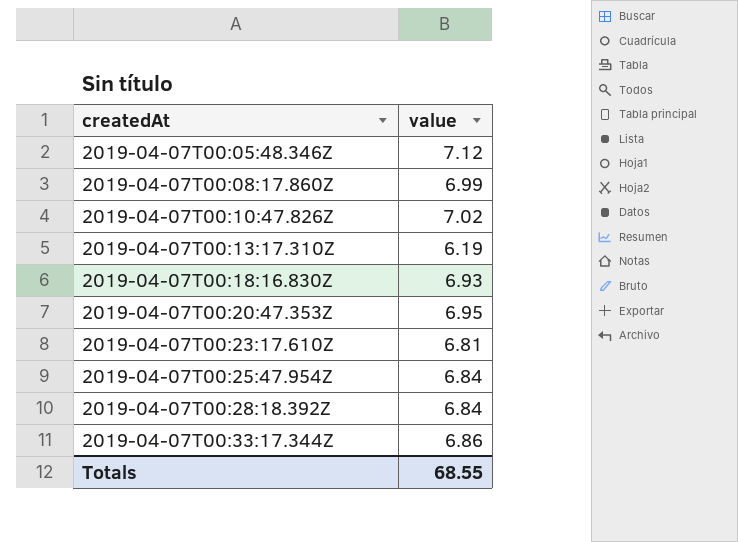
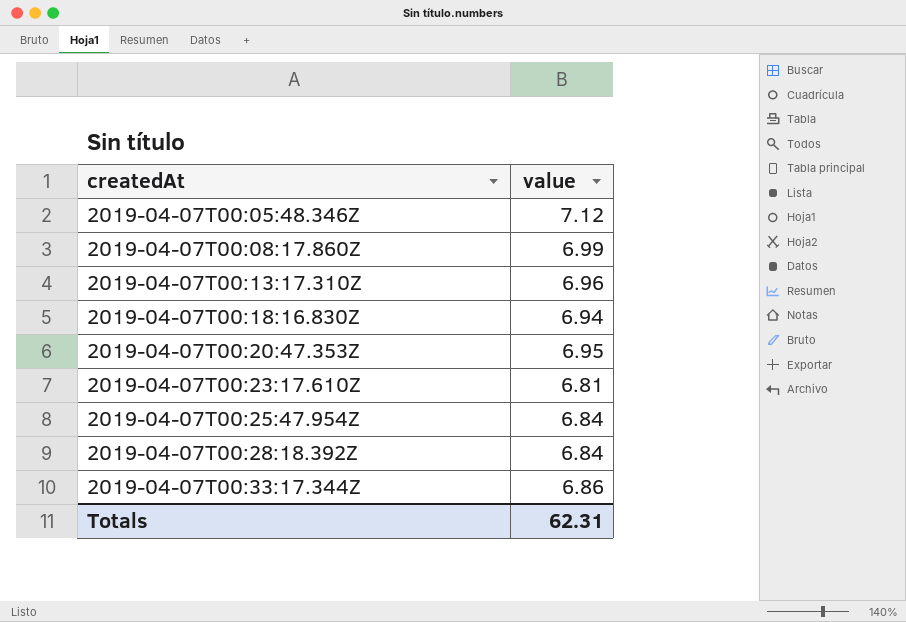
row 2019-04-07T00:10:47.826Z: 7.02 -> none
2019-04-07T00:13:17.310Z | value: 6.19 -> 6.96
2019-04-07T00:18:16.830Z | value: 6.93 -> 6.94
Totals | value: 68.55 -> 62.31

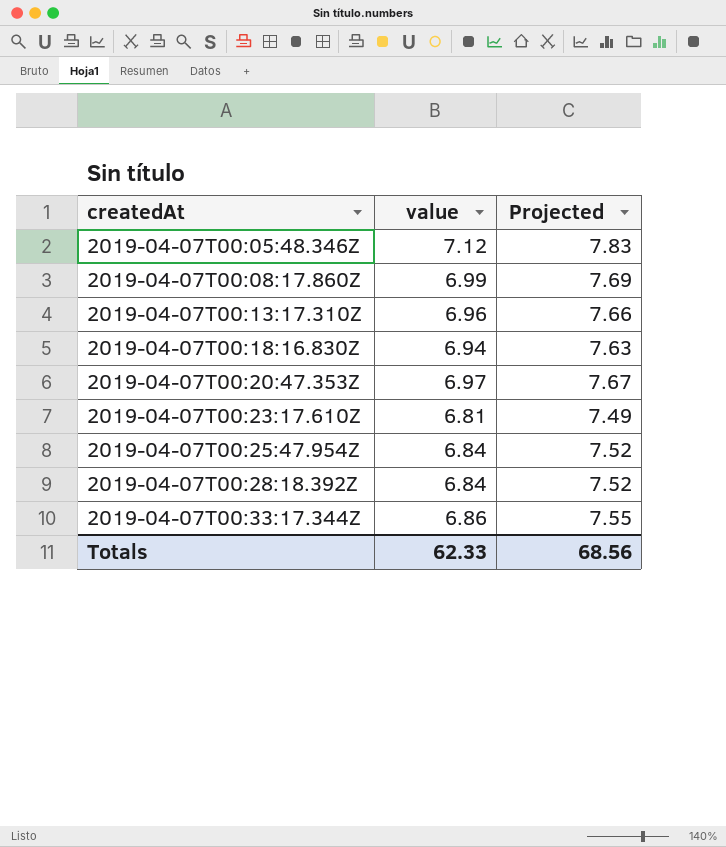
column Projected | formula: none -> [value] * 1.1
2019-04-07T00:20:47.353Z | value: 6.95 -> 6.97
Totals | value: 62.31 -> 62.33

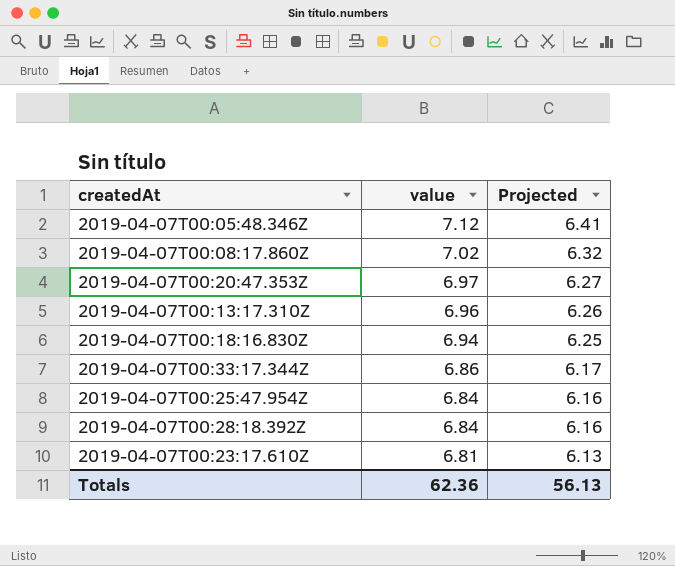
row order: createdAt ascending -> value descending
column Projected | formula: [value] * 1.1 -> [value] * 0.9
2019-04-07T00:08:17.860Z | value: 6.99 -> 7.02
Totals | value: 62.33 -> 62.36
Totals | Projected: 68.56 -> 56.13

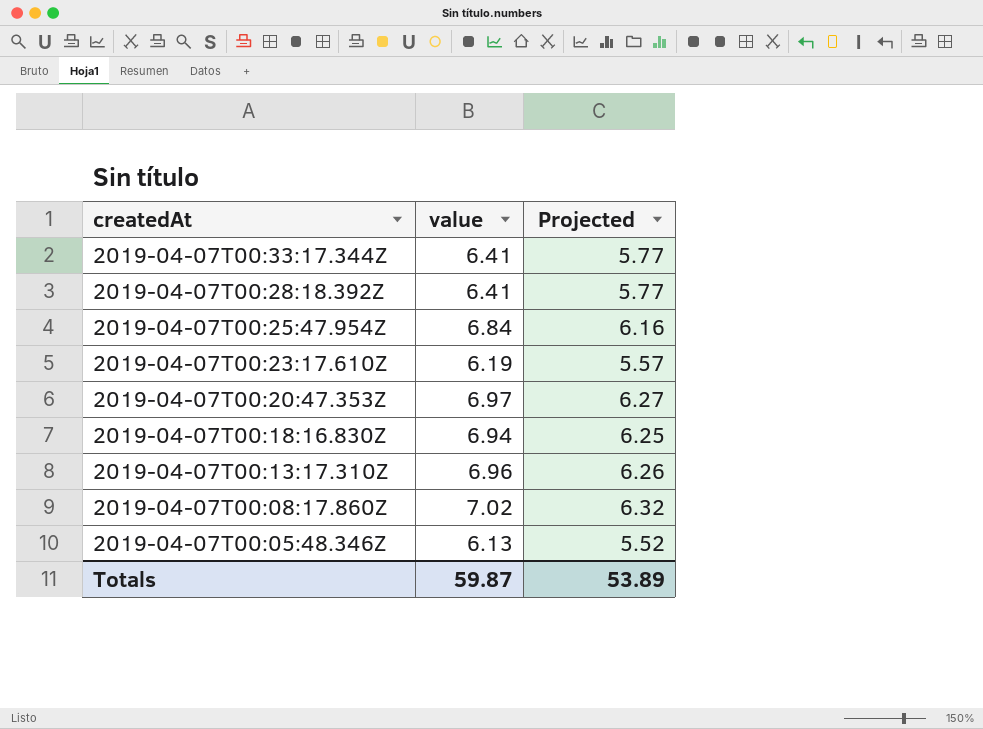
row order: value descending -> createdAt descending
2019-04-07T00:33:17.344Z | value: 6.86 -> 6.41
2019-04-07T00:33:17.344Z | Projected: 6.17 -> 5.77
2019-04-07T00:28:18.392Z | value: 6.84 -> 6.41
2019-04-07T00:28:18.392Z | Projected: 6.16 -> 5.77
2019-04-07T00:23:17.610Z | value: 6.81 -> 6.19
2019-04-07T00:23:17.610Z | Projected: 6.13 -> 5.57
2019-04-07T00:05:48.346Z | value: 7.12 -> 6.13
2019-04-07T00:05:48.346Z | Projected: 6.41 -> 5.52
Totals | value: 62.36 -> 59.87
Totals | Projected: 56.13 -> 53.89

